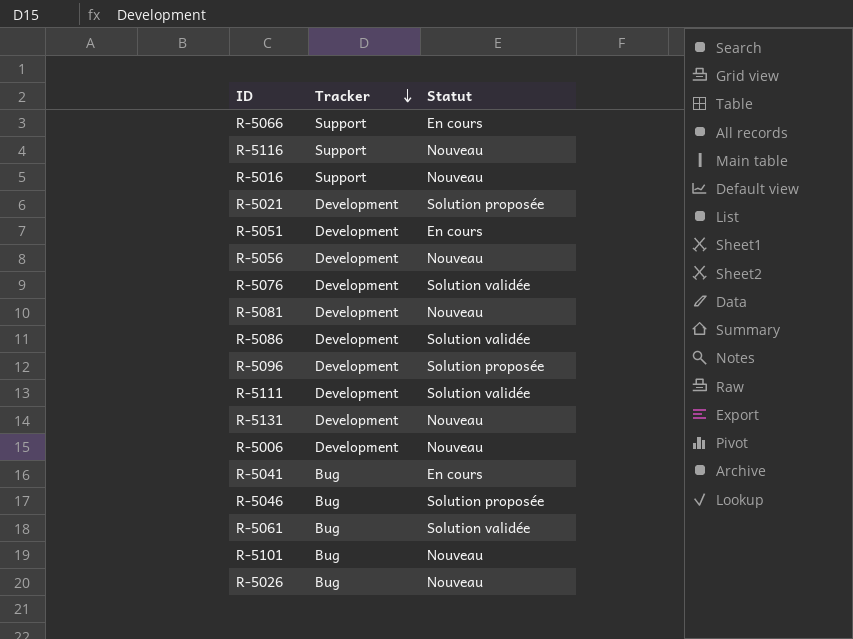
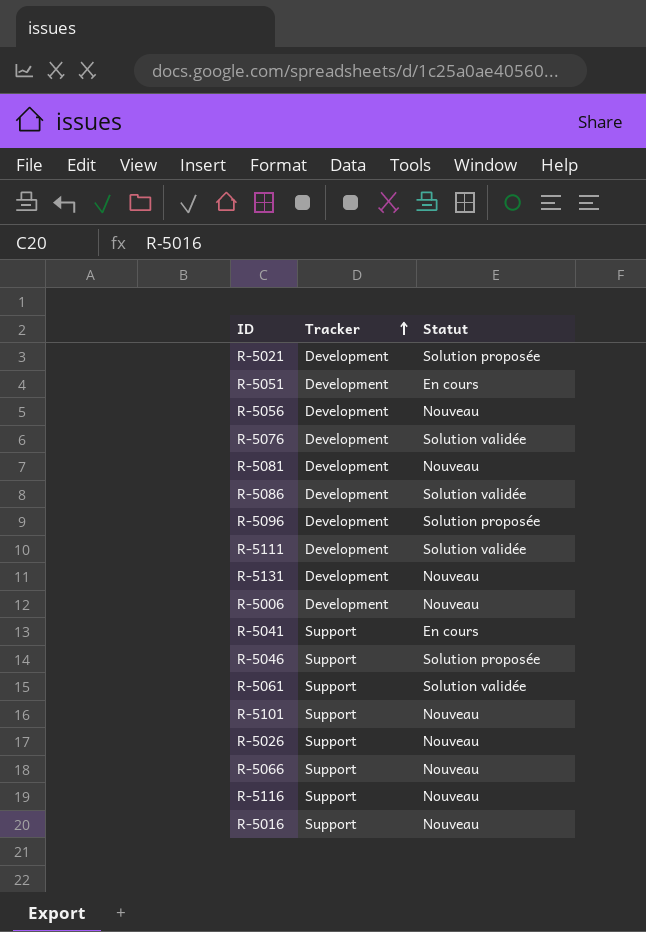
row order: Tracker descending -> Tracker ascending
R-5041 | Tracker: Bug -> Support
R-5046 | Tracker: Bug -> Support
R-5061 | Tracker: Bug -> Support
R-5101 | Tracker: Bug -> Support
R-5026 | Tracker: Bug -> Support
R-5066 | Statut: En cours -> Nouveau

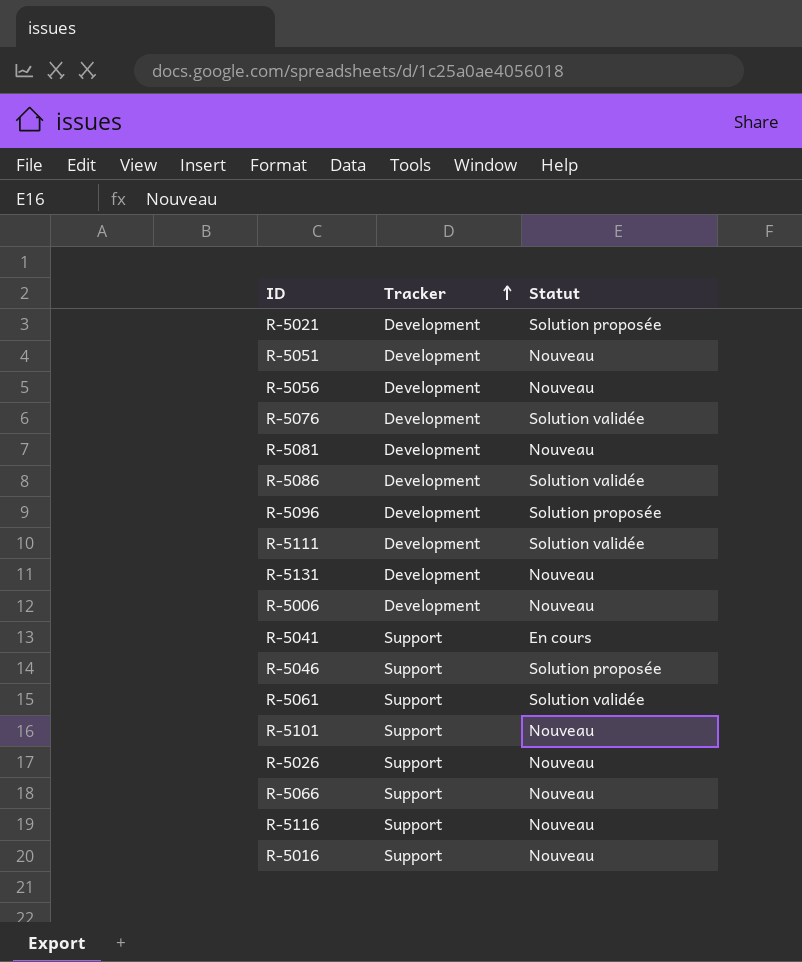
R-5051 | Statut: En cours -> Nouveau

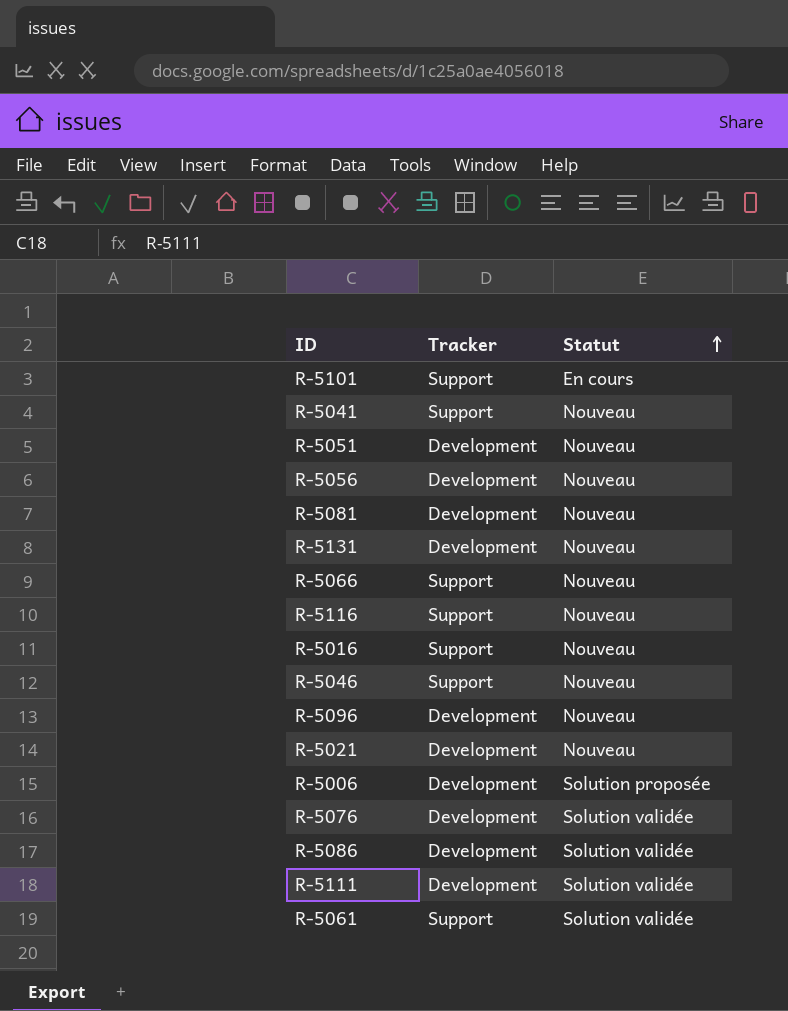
row order: Tracker ascending -> Statut ascending
row R-5026: Support | Nouveau -> none
R-5101 | Statut: Nouveau -> En cours
R-5041 | Statut: En cours -> Nouveau
R-5046 | Statut: Solution proposée -> Nouveau
R-5096 | Statut: Solution proposée -> Nouveau
R-5021 | Statut: Solution proposée -> Nouveau
R-5006 | Statut: Nouveau -> Solution proposée

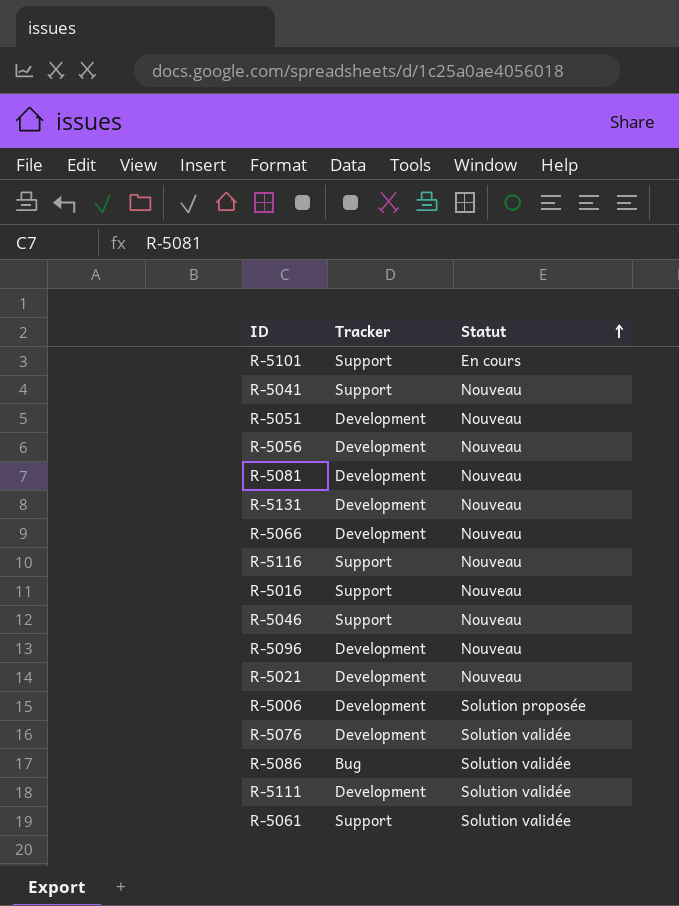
R-5066 | Tracker: Support -> Development
R-5086 | Tracker: Development -> Bug

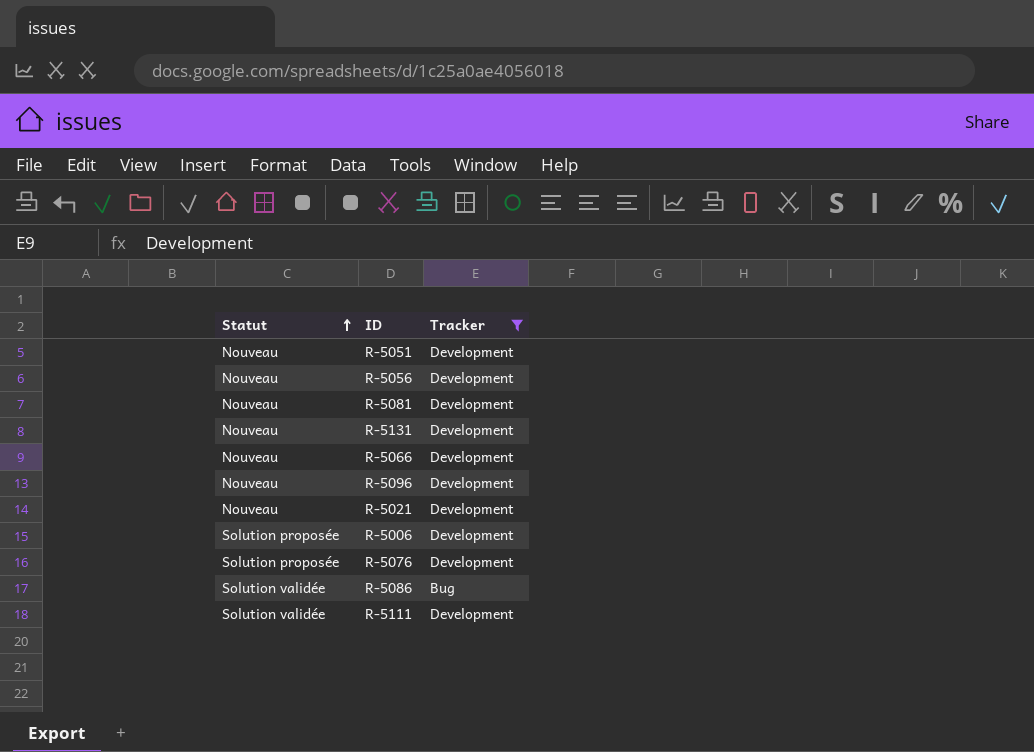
filter: none -> Tracker != Support
column Statut | position: 3 -> 1
R-5076 | Statut: Solution validée -> Solution proposée

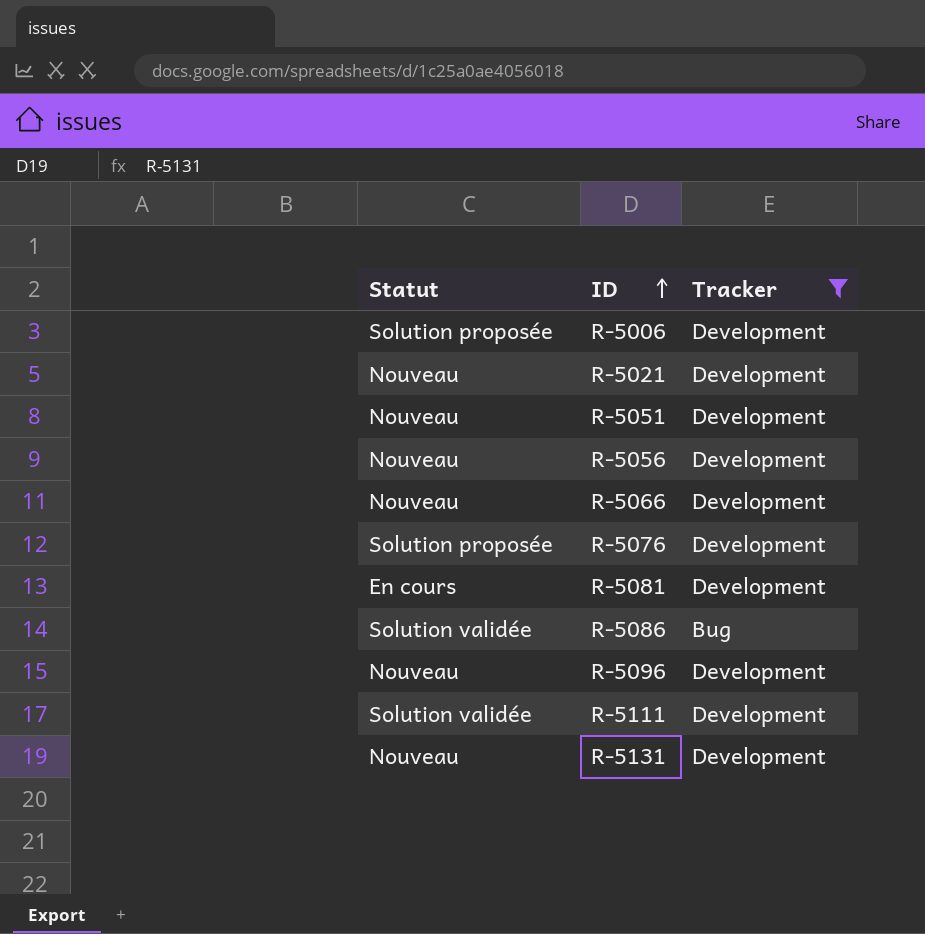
row order: Statut ascending -> ID ascending
R-5081 | Statut: Nouveau -> En cours

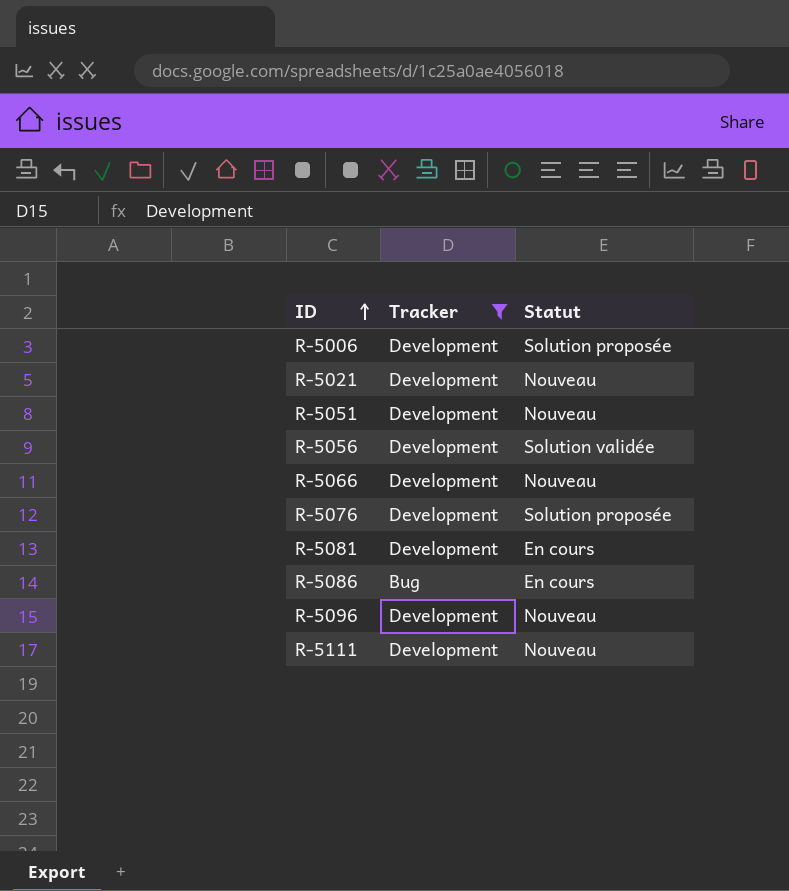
column Statut | position: 1 -> 3
row R-5131: Nouveau | Development -> none
R-5056 | Statut: Nouveau -> Solution validée
R-5086 | Statut: Solution validée -> En cours
R-5111 | Statut: Solution validée -> Nouveau

